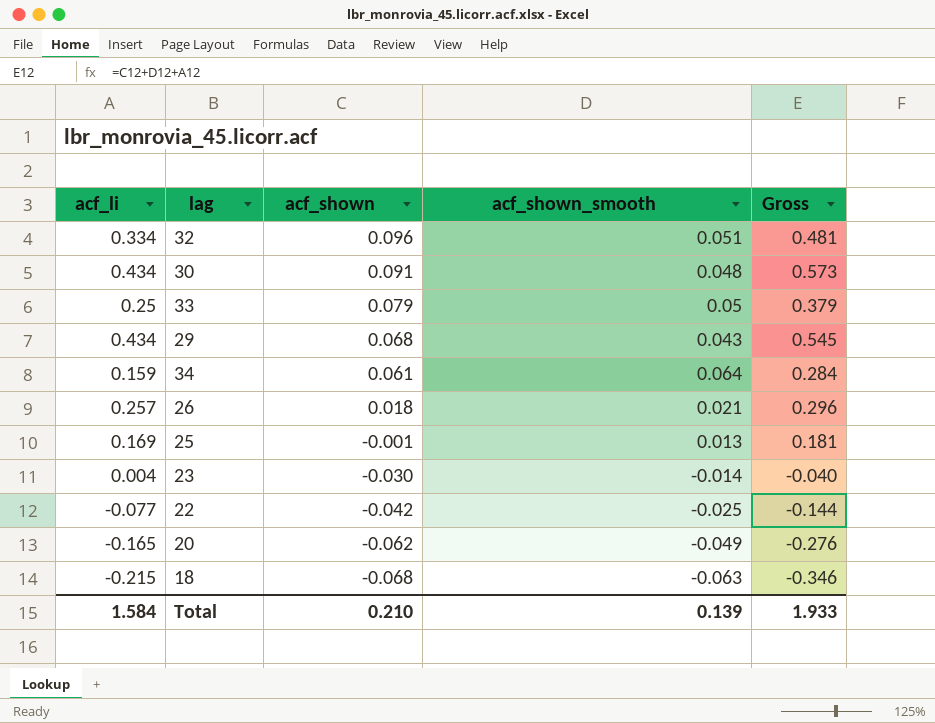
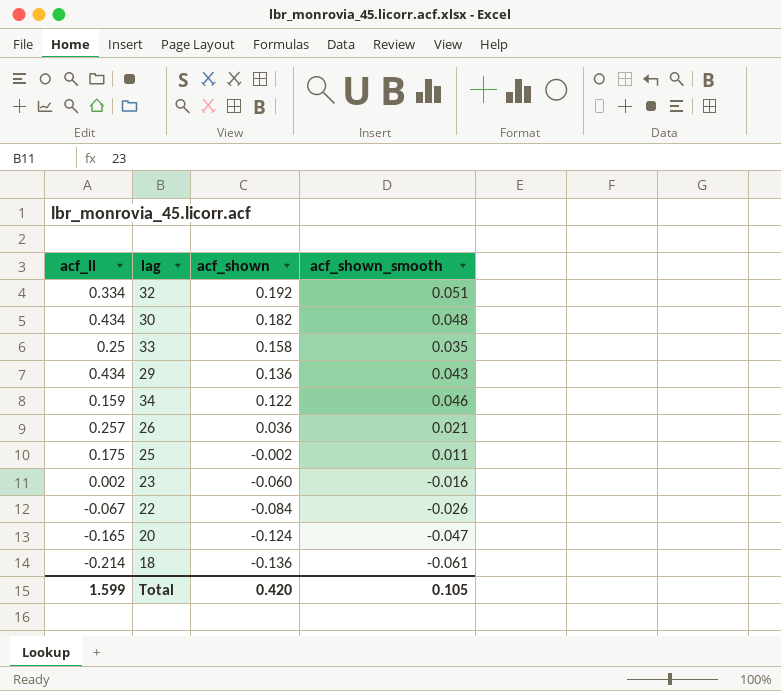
column Gross | formula: [acf_li] + [acf_shown] + [acf_shown_smooth] -> none
32 | acf_shown: 0.096 -> 0.192
30 | acf_shown: 0.091 -> 0.182
33 | acf_shown: 0.079 -> 0.158
33 | acf_shown_smooth: 0.05 -> 0.035
29 | acf_shown: 0.068 -> 0.136
34 | acf_shown: 0.061 -> 0.122
34 | acf_shown_smooth: 0.064 -> 0.046
26 | acf_shown: 0.018 -> 0.036
25 | acf_li: 0.169 -> 0.175
25 | acf_shown: -0.001 -> -0.002
25 | acf_shown_smooth: 0.013 -> 0.011
23 | acf_li: 0.004 -> 0.002
23 | acf_shown: -0.030 -> -0.060
23 | acf_shown_smooth: -0.014 -> -0.016
22 | acf_li: -0.077 -> -0.067
22 | acf_shown: -0.042 -> -0.084
22 | acf_shown_smooth: -0.025 -> -0.026
20 | acf_shown: -0.062 -> -0.124
20 | acf_shown_smooth: -0.049 -> -0.047
18 | acf_li: -0.215 -> -0.214
18 | acf_shown: -0.068 -> -0.136
18 | acf_shown_smooth: -0.063 -> -0.061
Total | acf_li: 1.584 -> 1.599
Total | acf_shown: 0.210 -> 0.420
Total | acf_shown_smooth: 0.139 -> 0.105

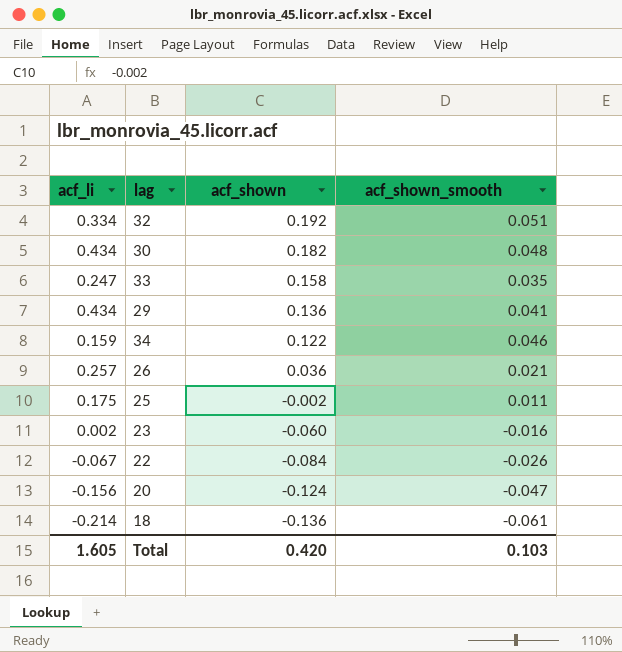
33 | acf_li: 0.25 -> 0.247
29 | acf_shown_smooth: 0.043 -> 0.041
20 | acf_li: -0.165 -> -0.156
Total | acf_li: 1.599 -> 1.605
Total | acf_shown_smooth: 0.105 -> 0.103

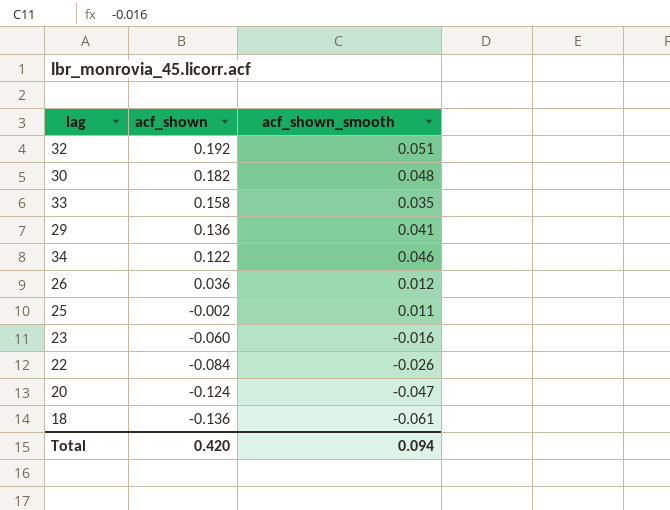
column acf_li | position: 1 -> none
26 | acf_shown_smooth: 0.021 -> 0.012
Total | acf_shown_smooth: 0.103 -> 0.094

